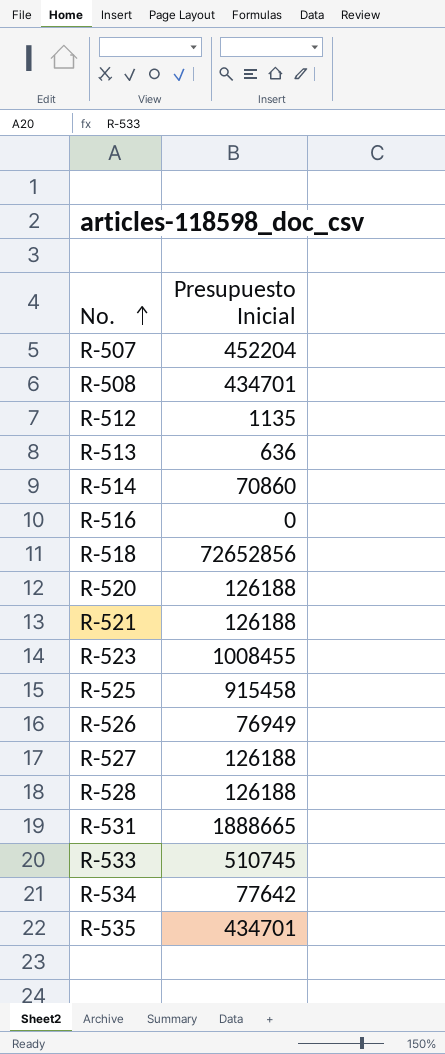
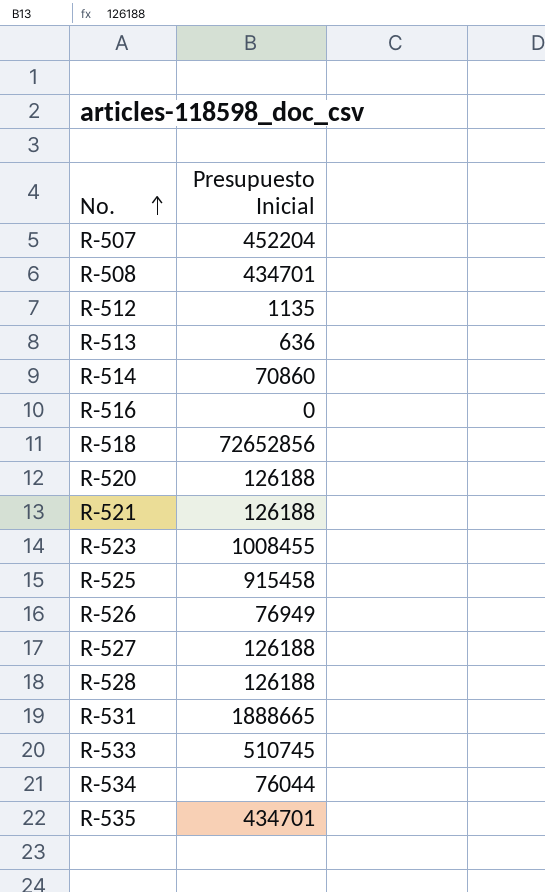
R-534 | Presupuesto Inicial: 77642 -> 76044

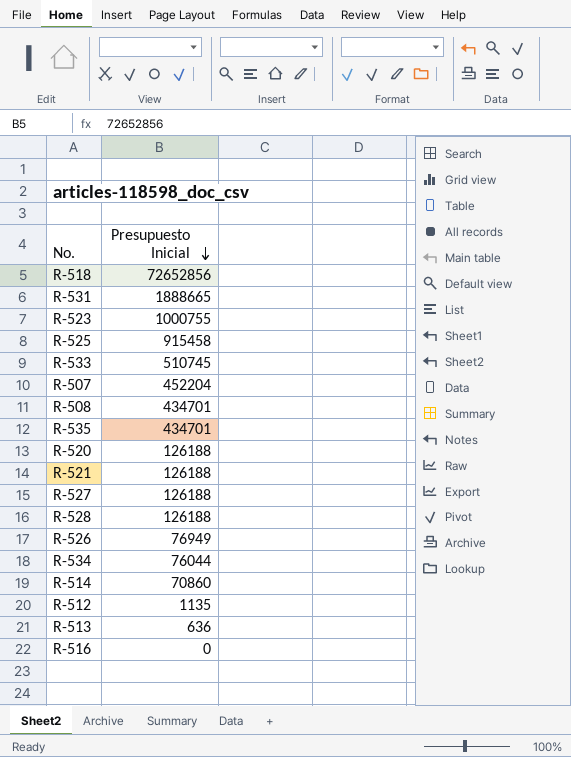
row order: No. ascending -> Presupuesto Inicial descending
R-523 | Presupuesto Inicial: 1008455 -> 1000755

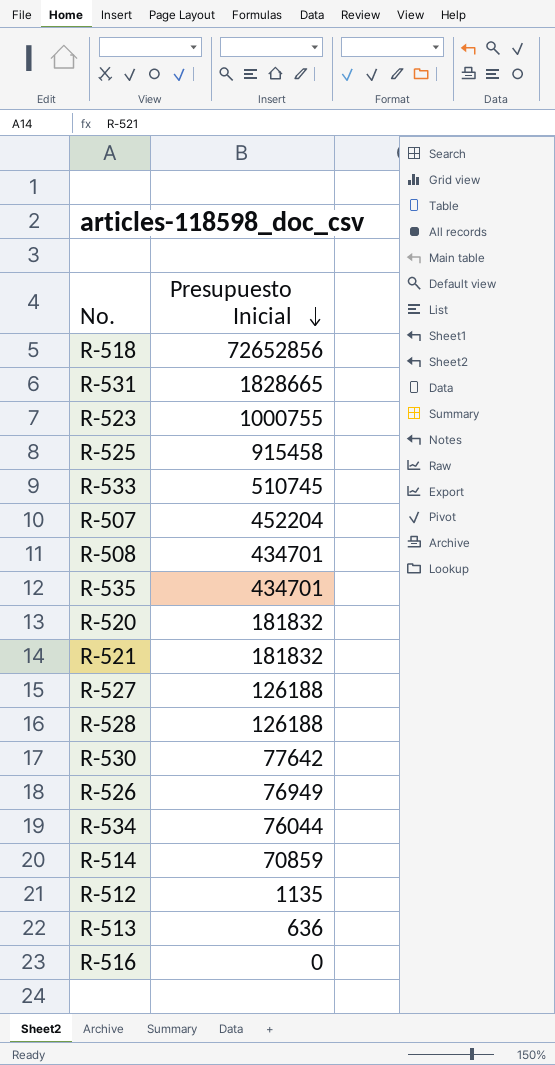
R-531 | Presupuesto Inicial: 1888665 -> 1828665
R-520 | Presupuesto Inicial: 126188 -> 181832
R-521 | Presupuesto Inicial: 126188 -> 181832
row R-530: none -> 77642
R-514 | Presupuesto Inicial: 70860 -> 70859

